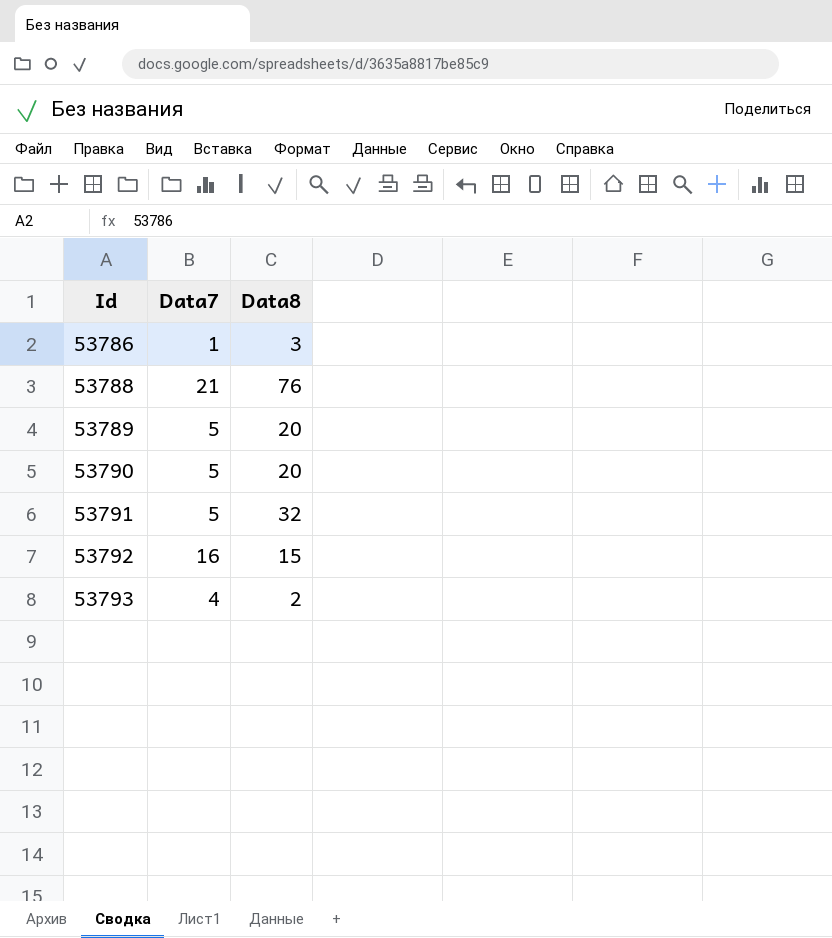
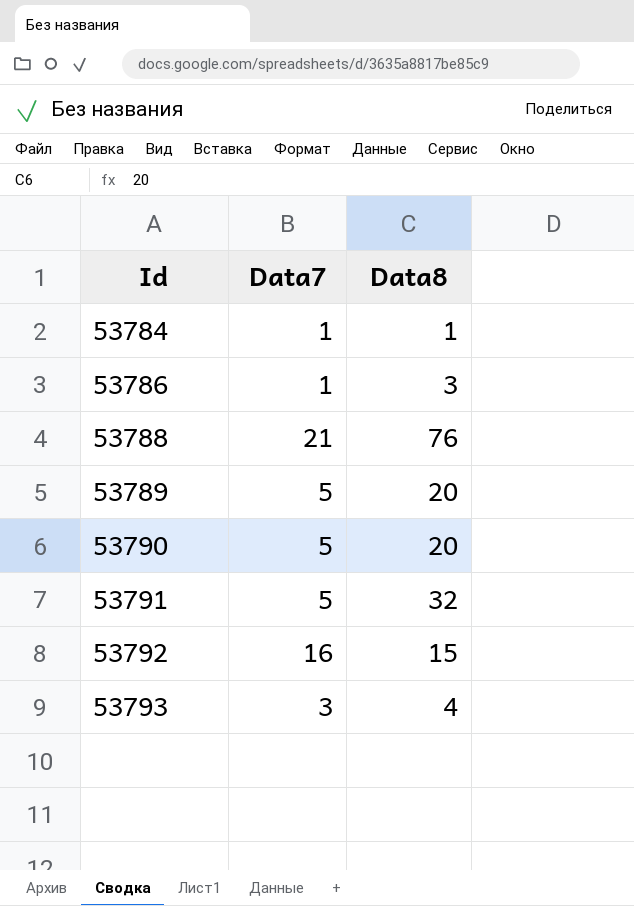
row 53784: none -> 1 | 1
53793 | Data7: 4 -> 3
53793 | Data8: 2 -> 4

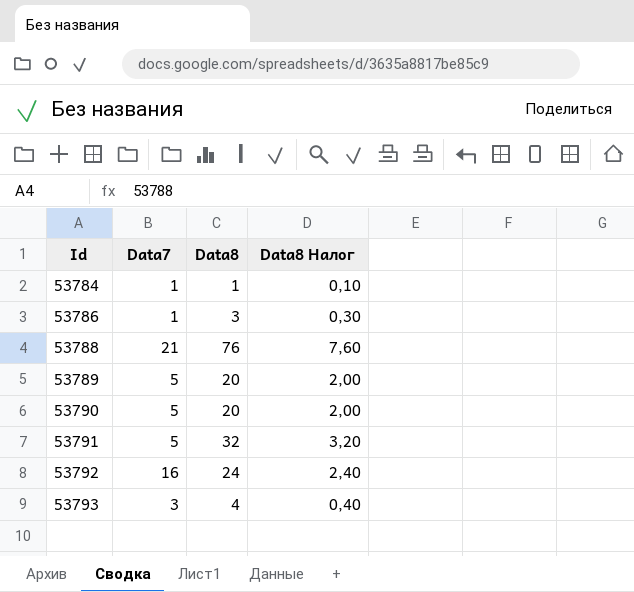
column Data8 Налог | formula: none -> [Data8] * 0,1
53792 | Data8: 15 -> 24

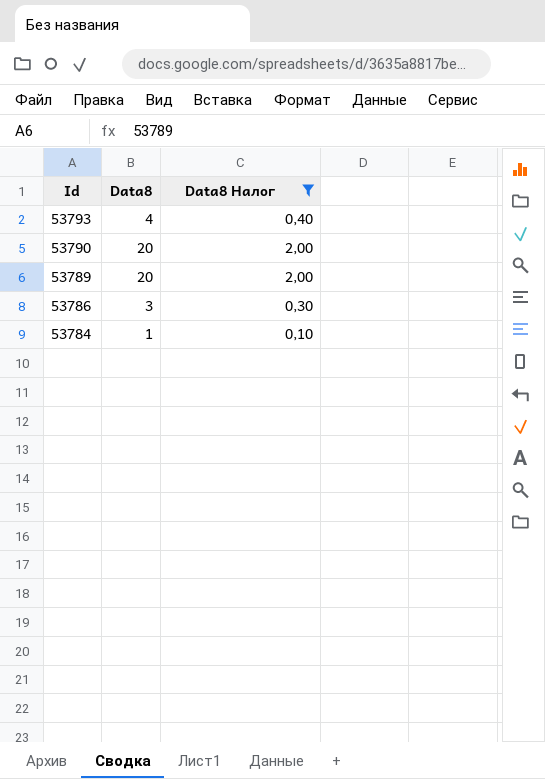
filter: none -> Data8 Налог <= 2,00
row order: Id ascending -> Id descending
column Data7 | position: 2 -> none

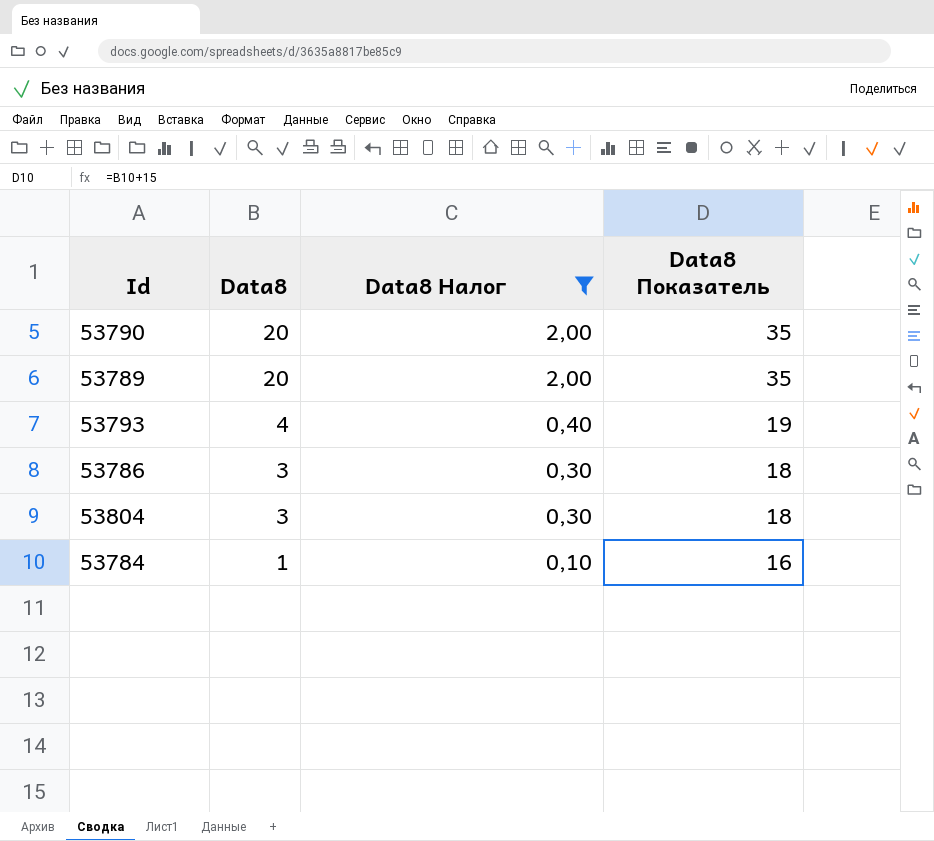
row order: Id descending -> Data8 descending
column Data8 Показатель | formula: none -> [Data8] + 15
row 53804: none -> 3 | 0,30 | 18

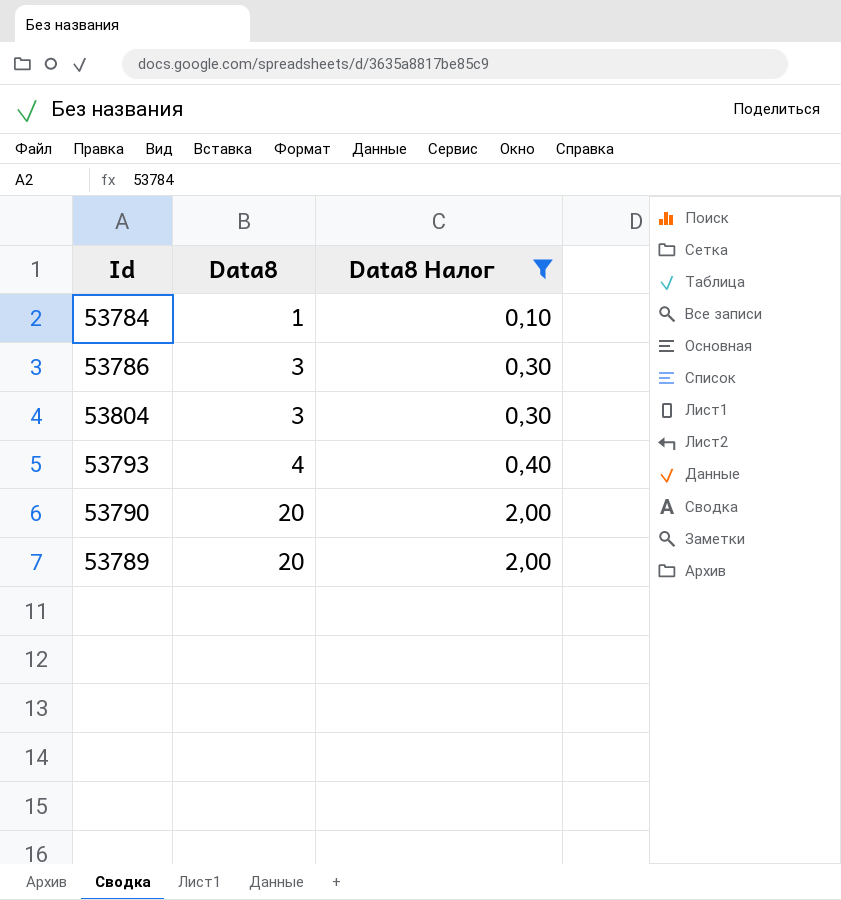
row order: Data8 descending -> Data8 ascending
column Data8 Показатель | formula: [Data8] + 15 -> none

